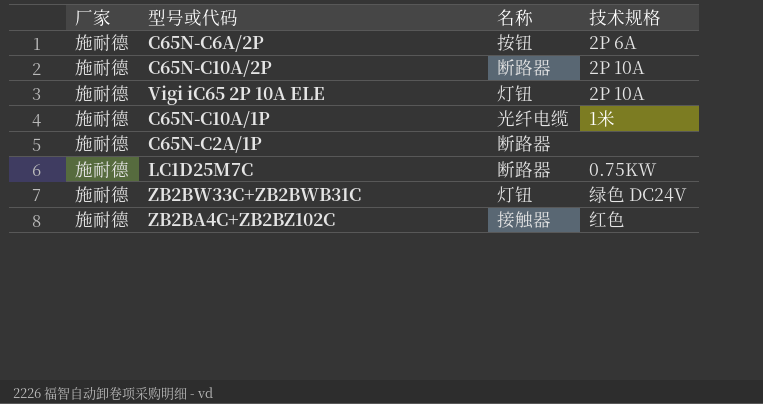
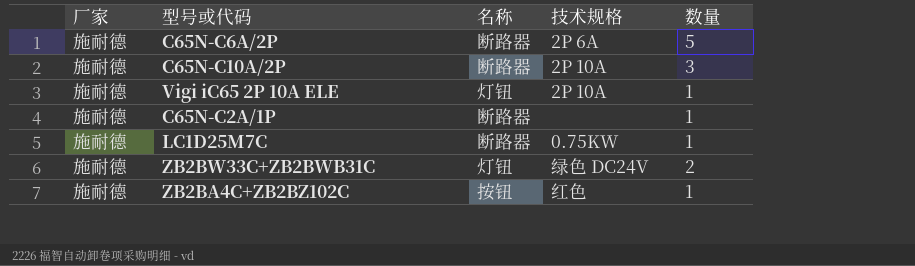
column 数量 | position: none -> 5
row C65N-C10A/1P: 施耐德 | 光纤电缆 | 1米 -> none
C65N-C6A/2P | 名称: 按钮 -> 断路器
ZB2BA4C+ZB2BZ102C | 名称: 接触器 -> 按钮

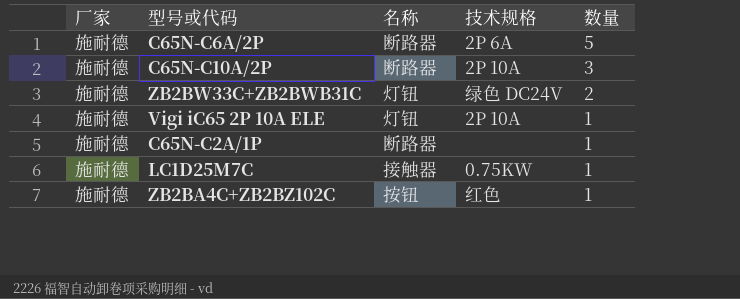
row order: none -> 数量 descending
LC1D25M7C | 名称: 断路器 -> 接触器

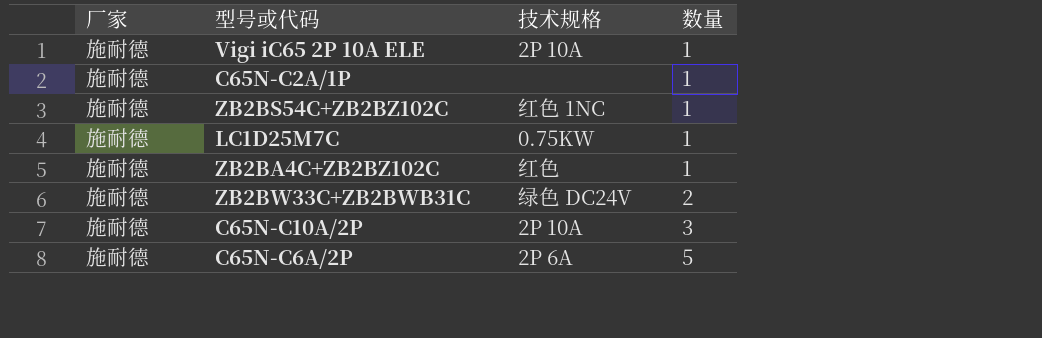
row order: 数量 descending -> 数量 ascending
column 名称 | position: 3 -> none
row ZB2BS54C+ZB2BZ102C: none -> 施耐德 | 红色 1NC | 1

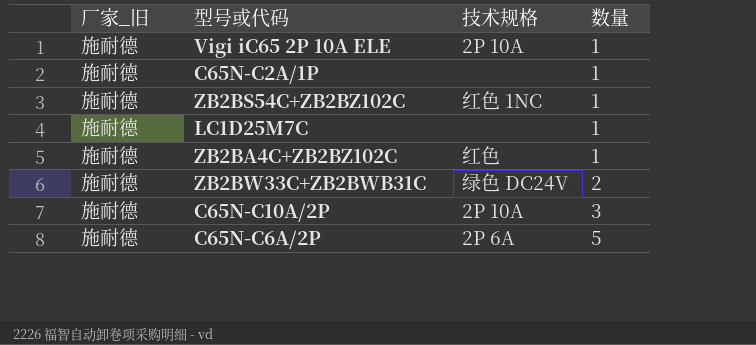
column name: 厂家 -> 厂家_旧
LC1D25M7C | 技术规格: 0.75KW -> none

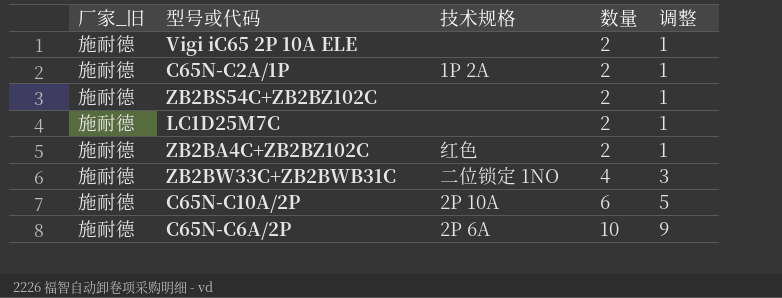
column 调整 | formula: none -> [数量] - 1
Vigi iC65 2P 10A ELE | 技术规格: 2P 10A -> none
Vigi iC65 2P 10A ELE | 数量: 1 -> 2
C65N-C2A/1P | 技术规格: none -> 1P 2A
C65N-C2A/1P | 数量: 1 -> 2
ZB2BS54C+ZB2BZ102C | 技术规格: 红色 1NC -> none
ZB2BS54C+ZB2BZ102C | 数量: 1 -> 2
LC1D25M7C | 数量: 1 -> 2
ZB2BA4C+ZB2BZ102C | 数量: 1 -> 2
ZB2BW33C+ZB2BWB31C | 技术规格: 绿色 DC24V -> 二位锁定 1NO
ZB2BW33C+ZB2BWB31C | 数量: 2 -> 4
C65N-C10A/2P | 数量: 3 -> 6
C65N-C6A/2P | 数量: 5 -> 10

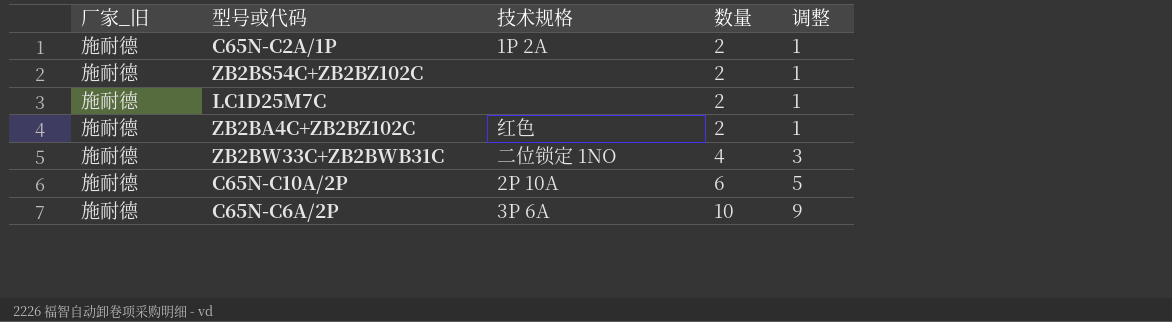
row Vigi iC65 2P 10A ELE: 施耐德 | none | 2 | 1 -> none
C65N-C6A/2P | 技术规格: 2P 6A -> 3P 6A

